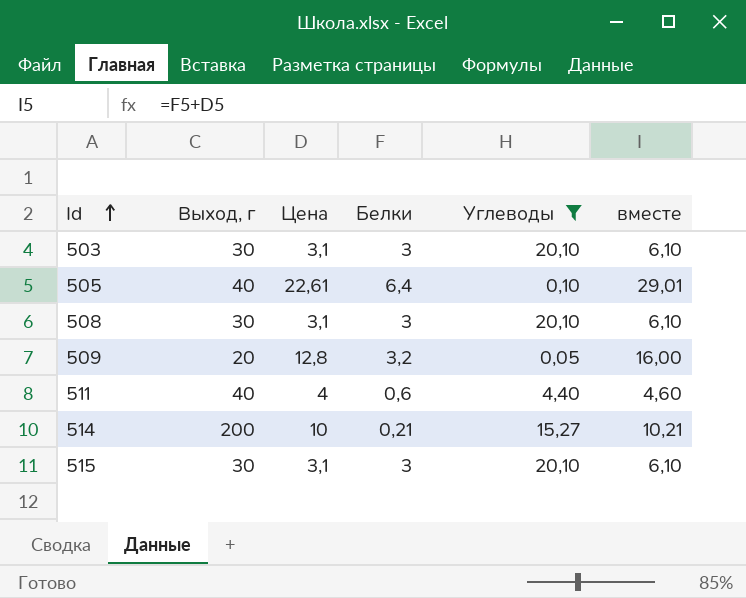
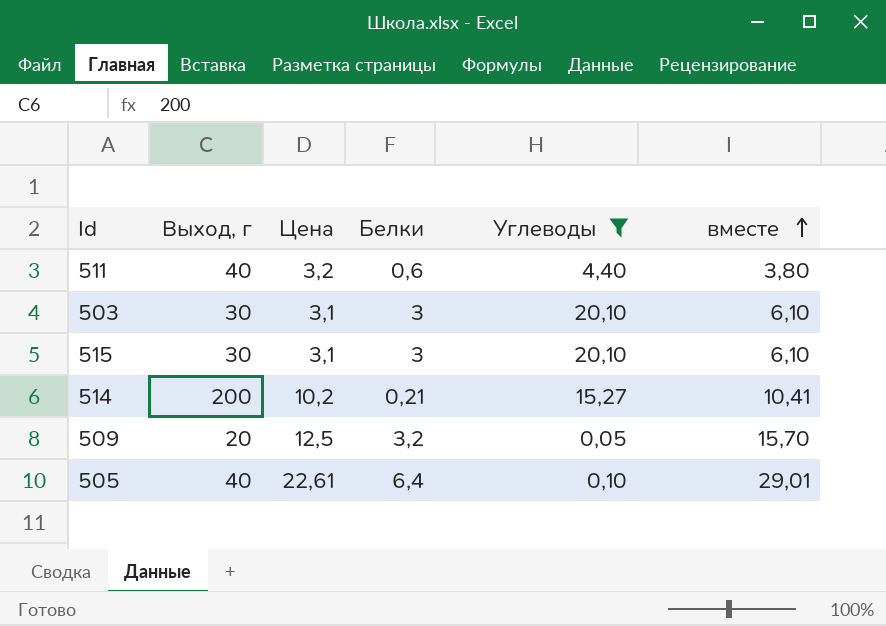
row order: Id ascending -> вместе ascending
row 508: 30 | 3,1 | 3 | 20,10 | 6,10 -> none
511 | Цена: 4 -> 3,2
511 | вместе: 4,60 -> 3,80
514 | Цена: 10 -> 10,2
514 | вместе: 10,21 -> 10,41
509 | Цена: 12,8 -> 12,5
509 | вместе: 16,00 -> 15,70

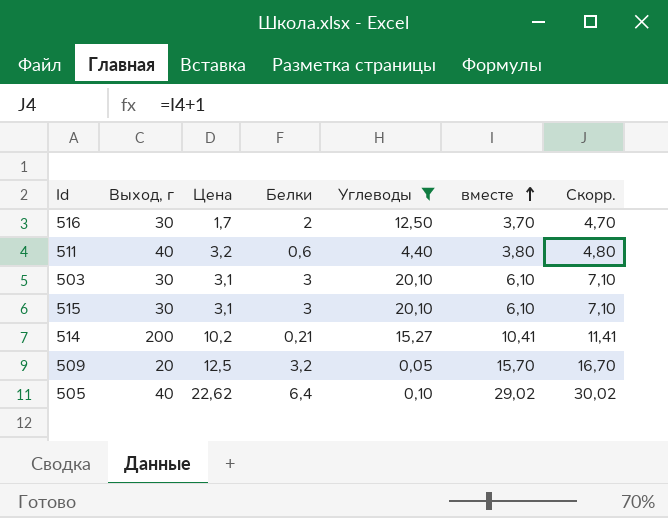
column Скорр. | formula: none -> [вместе] + 1
row 516: none -> 30 | 1,7 | 2 | 12,50 | 3,70 | 4,70
505 | Цена: 22,61 -> 22,62
505 | вместе: 29,01 -> 29,02

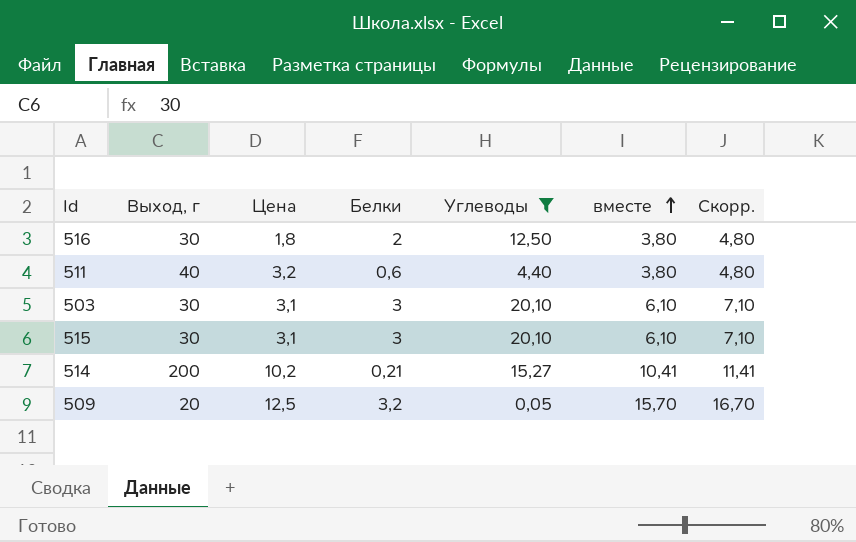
row 505: 40 | 22,62 | 6,4 | 0,10 | 29,02 | 30,02 -> none
516 | Цена: 1,7 -> 1,8
516 | вместе: 3,70 -> 3,80
516 | Скорр.: 4,70 -> 4,80

